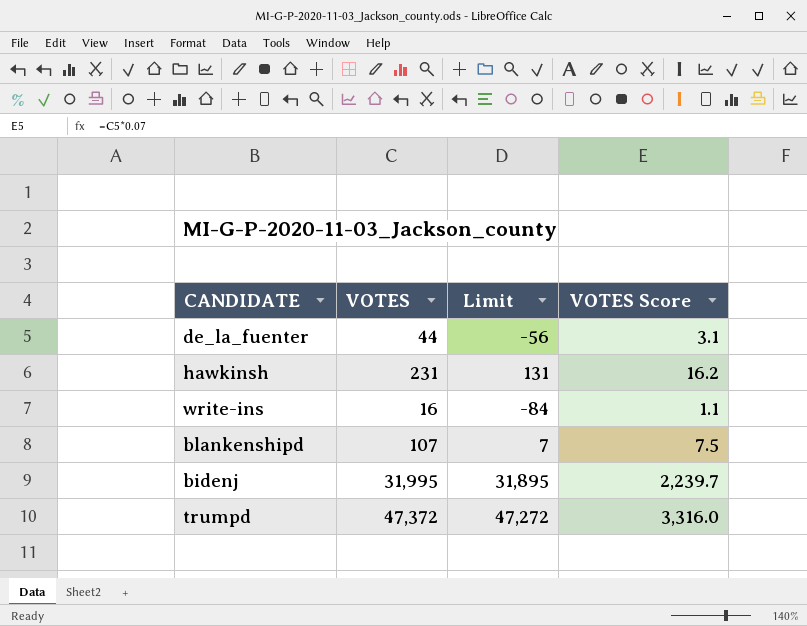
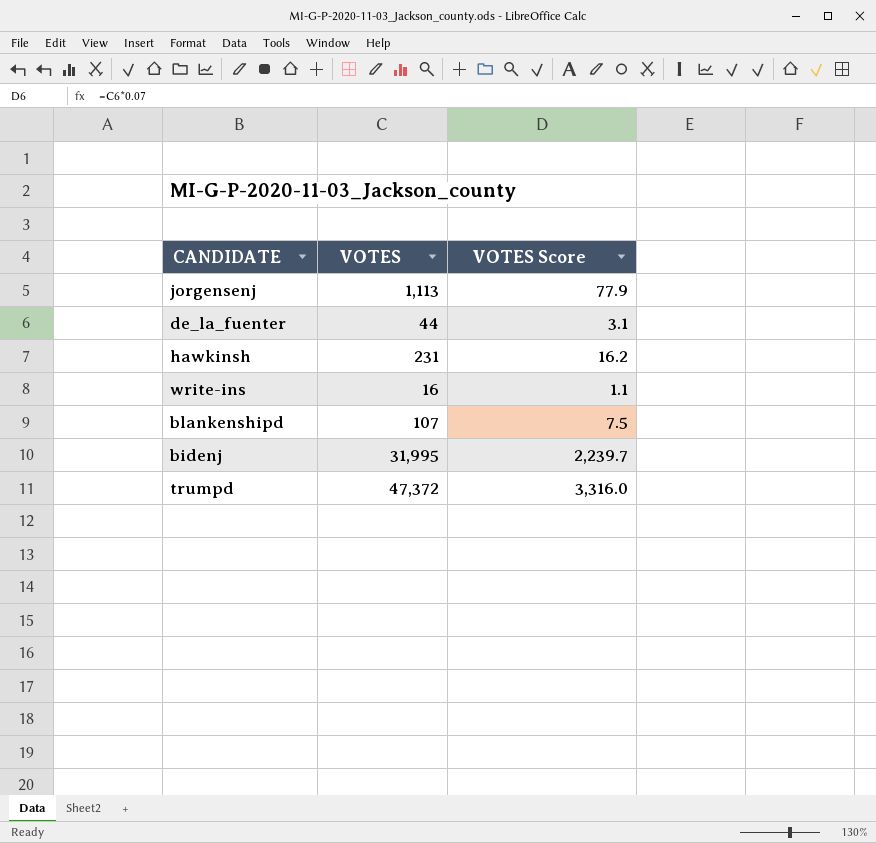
column Limit | formula: [VOTES] - 100 -> none
row jorgensenj: none -> 1,113 | 77.9

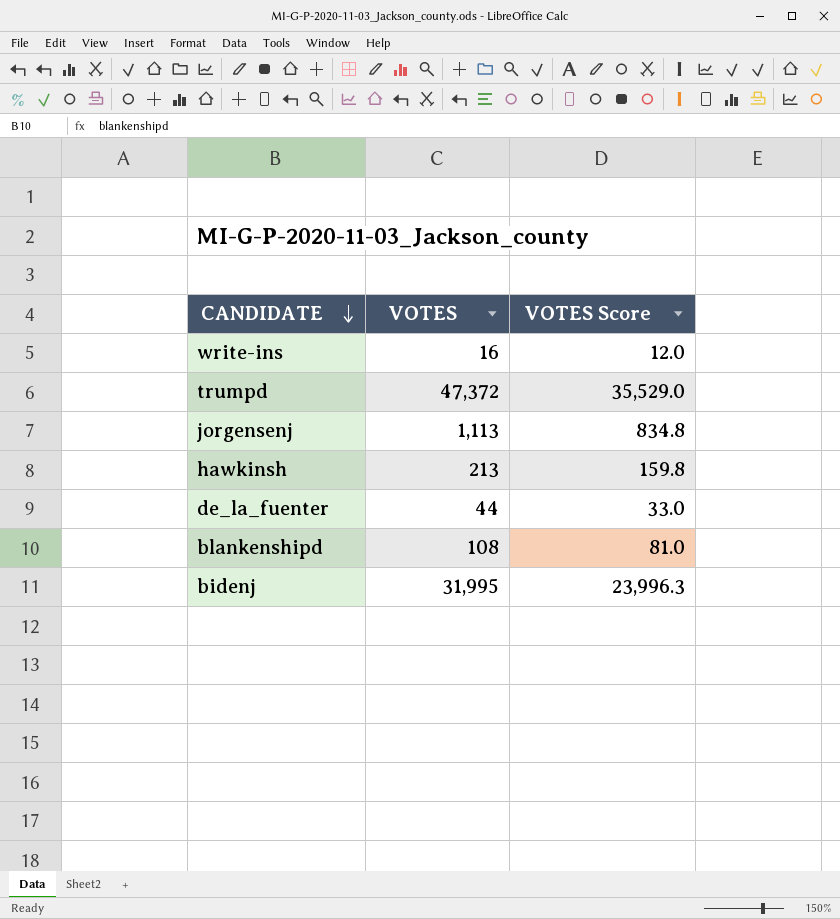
row order: none -> CANDIDATE descending
column VOTES Score | formula: [VOTES] * 0.07 -> [VOTES] * 0.75
hawkinsh | VOTES: 231 -> 213
blankenshipd | VOTES: 107 -> 108

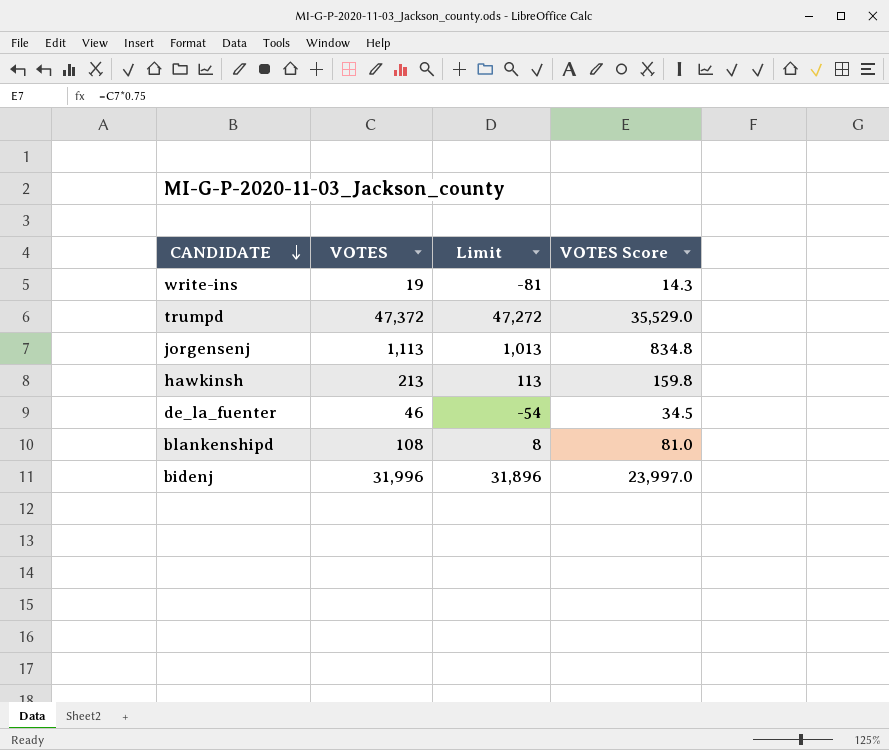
column Limit | formula: none -> [VOTES] - 100
write-ins | VOTES: 16 -> 19
write-ins | VOTES Score: 12.0 -> 14.3
de_la_fuenter | VOTES: 44 -> 46
de_la_fuenter | VOTES Score: 33.0 -> 34.5
bidenj | VOTES: 31,995 -> 31,996
bidenj | VOTES Score: 23,996.3 -> 23,997.0

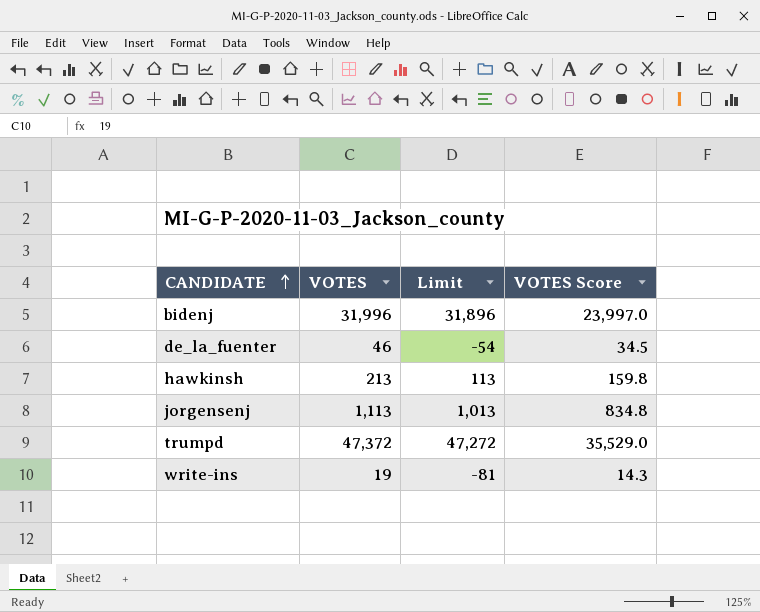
row order: CANDIDATE descending -> CANDIDATE ascending
row blankenshipd: 108 | 8 | 81.0 -> none

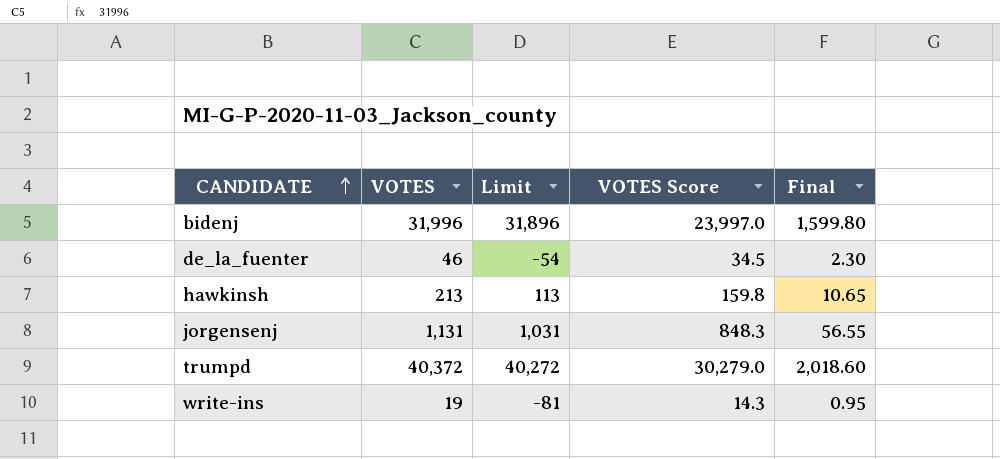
column Final | formula: none -> [VOTES] * 0.05
jorgensenj | VOTES: 1,113 -> 1,131
jorgensenj | Limit: 1,013 -> 1,031
jorgensenj | VOTES Score: 834.8 -> 848.3
trumpd | VOTES: 47,372 -> 40,372
trumpd | Limit: 47,272 -> 40,272
trumpd | VOTES Score: 35,529.0 -> 30,279.0

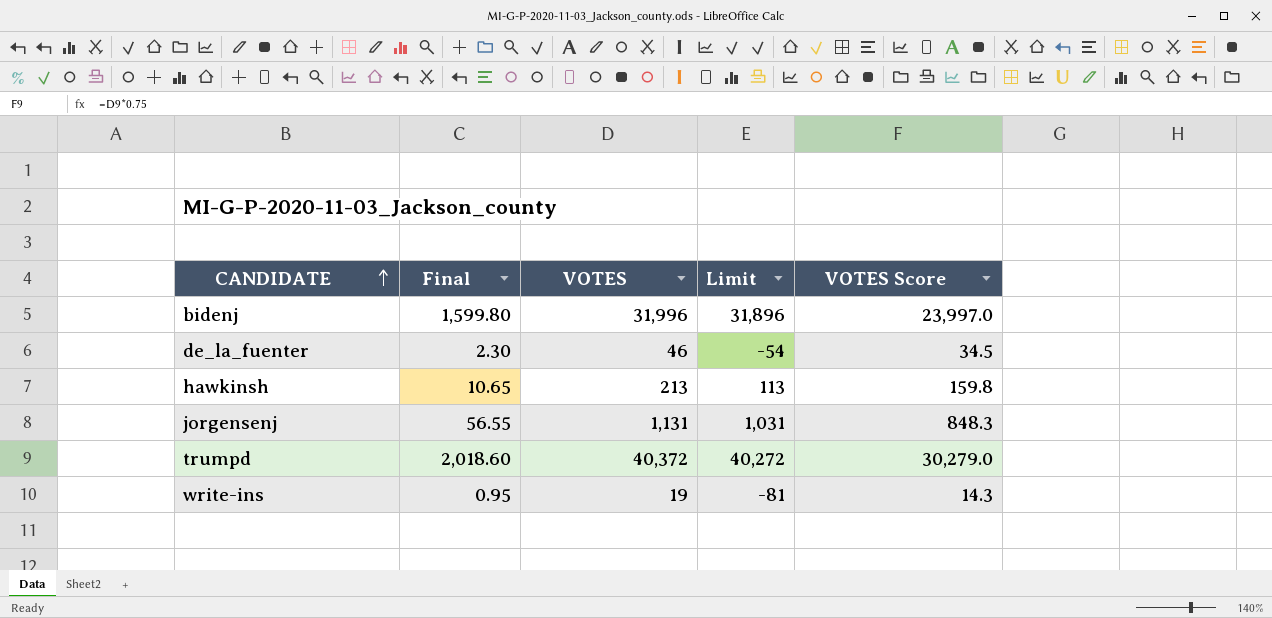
column Final | position: 5 -> 2

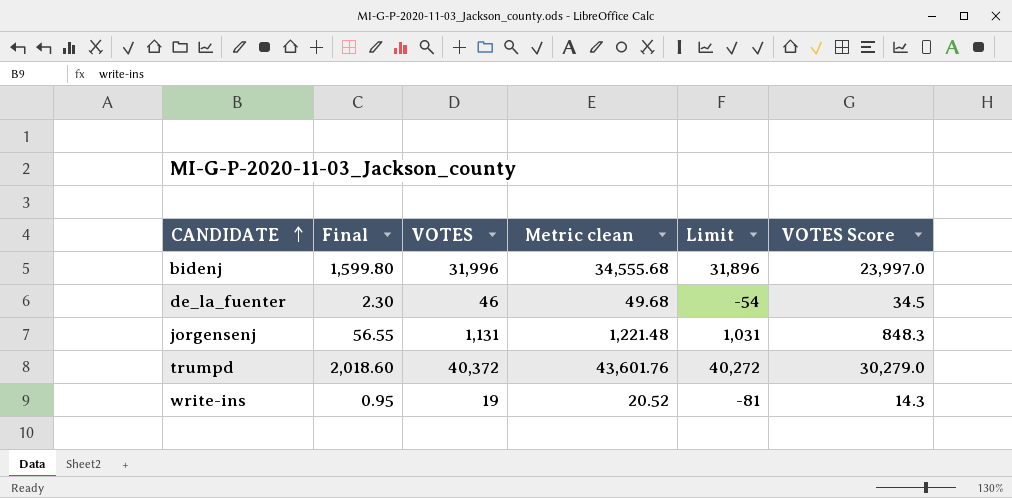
column Metric clean | formula: none -> [VOTES] * 1.08
row hawkinsh: 10.65 | 213 | 113 | 159.8 -> none

